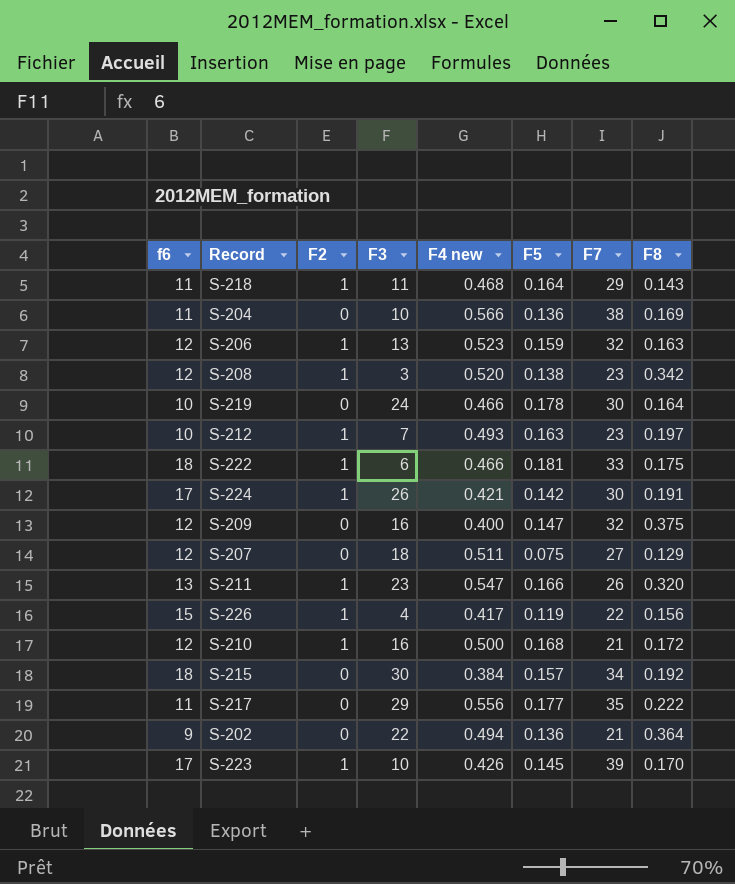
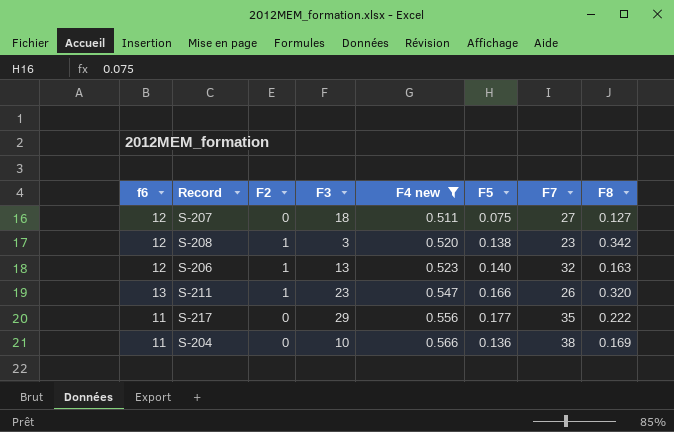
filter: none -> F4 new >= 0.511
row order: none -> F4 new ascending
S-207 | F8: 0.129 -> 0.127
S-206 | F5: 0.159 -> 0.140

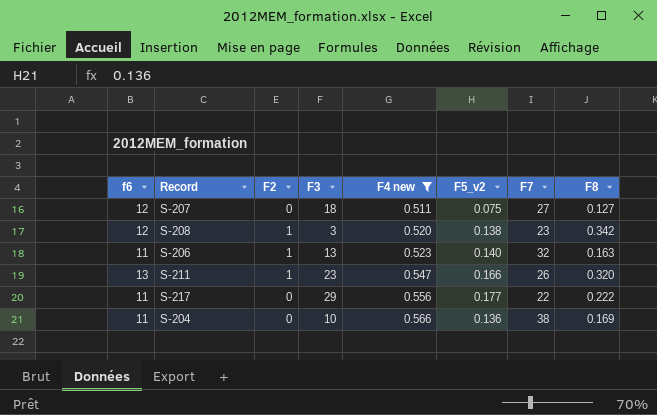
column name: F5 -> F5_v2
S-206 | f6: 12 -> 11
S-217 | F7: 35 -> 22

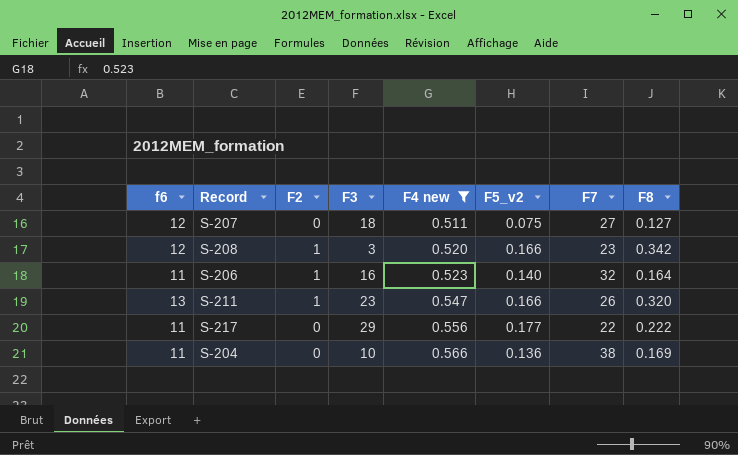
S-208 | F5_v2: 0.138 -> 0.166
S-206 | F3: 13 -> 16
S-206 | F8: 0.163 -> 0.164

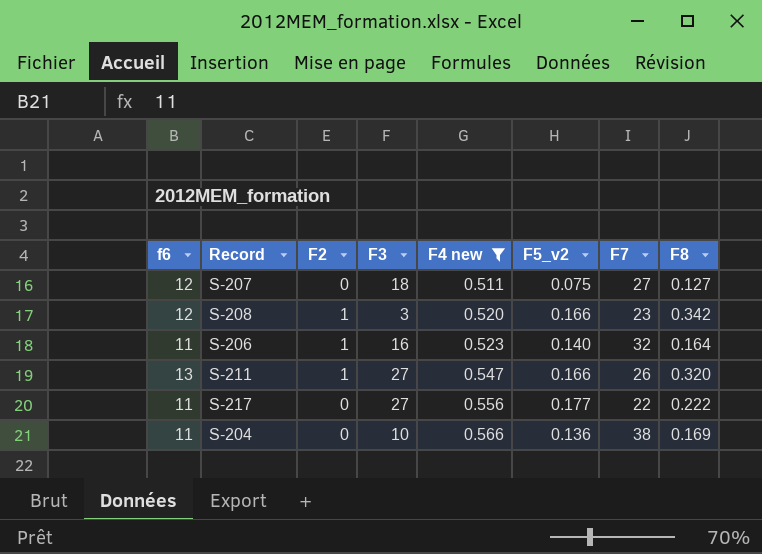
S-211 | F3: 23 -> 27
S-217 | F3: 29 -> 27

